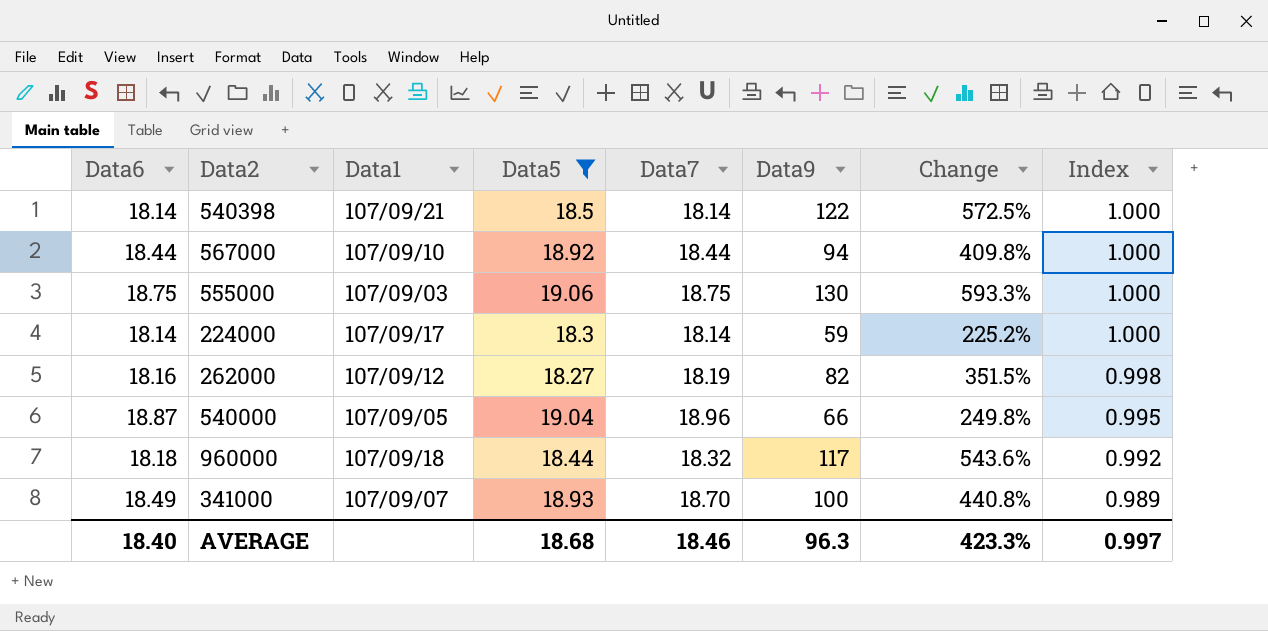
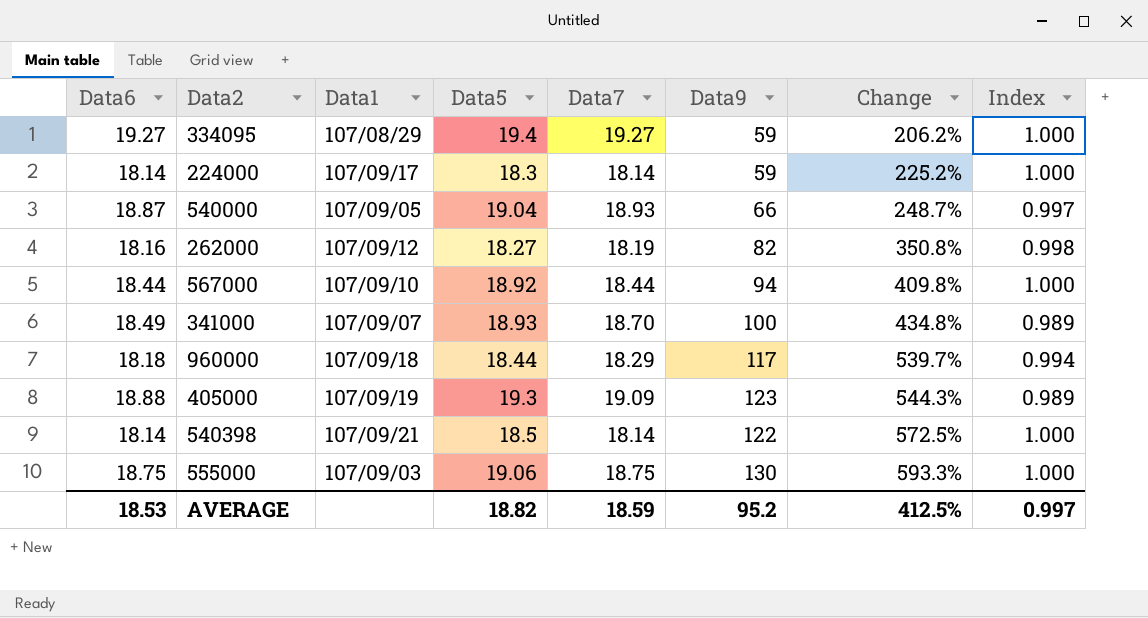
filter: Data5 <= 19.06 -> none
row order: Index descending -> Change ascending
column Change | formula: ([Data9] - [Data6]) / [Data6] -> ([Data9] - [Data7]) / [Data7]
540000 | Data7: 18.96 -> 18.93
540000 | Index: 0.995 -> 0.997
960000 | Data7: 18.32 -> 18.29
960000 | Index: 0.992 -> 0.994
AVERAGE | Data6: 18.40 -> 18.53
AVERAGE | Data5: 18.68 -> 18.82
AVERAGE | Data7: 18.46 -> 18.59
AVERAGE | Data9: 96.3 -> 95.2
AVERAGE | Change: 423.3% -> 412.5%

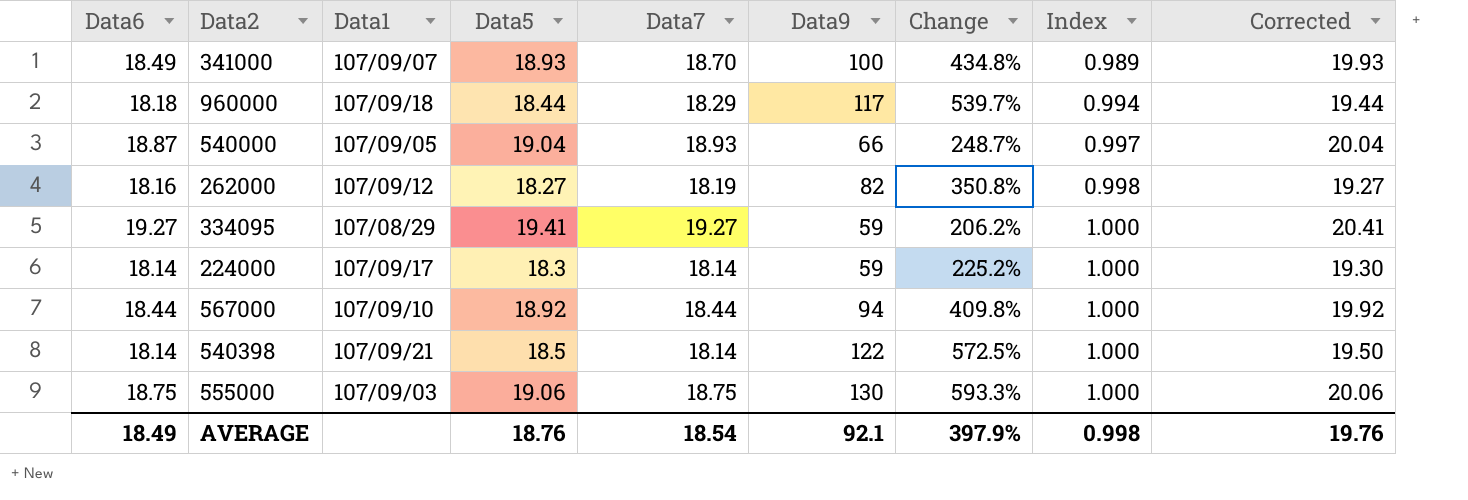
row order: Change ascending -> Index ascending
column Corrected | formula: none -> [Data5] + 1
row 405000: 18.88 | 107/09/19 | 19.3 | 19.09 | 123 | 544.3% | 0.989 -> none
334095 | Data5: 19.4 -> 19.41
AVERAGE | Data6: 18.53 -> 18.49
AVERAGE | Data5: 18.82 -> 18.76
AVERAGE | Data7: 18.59 -> 18.54
AVERAGE | Data9: 95.2 -> 92.1
AVERAGE | Change: 412.5% -> 397.9%
AVERAGE | Index: 0.997 -> 0.998

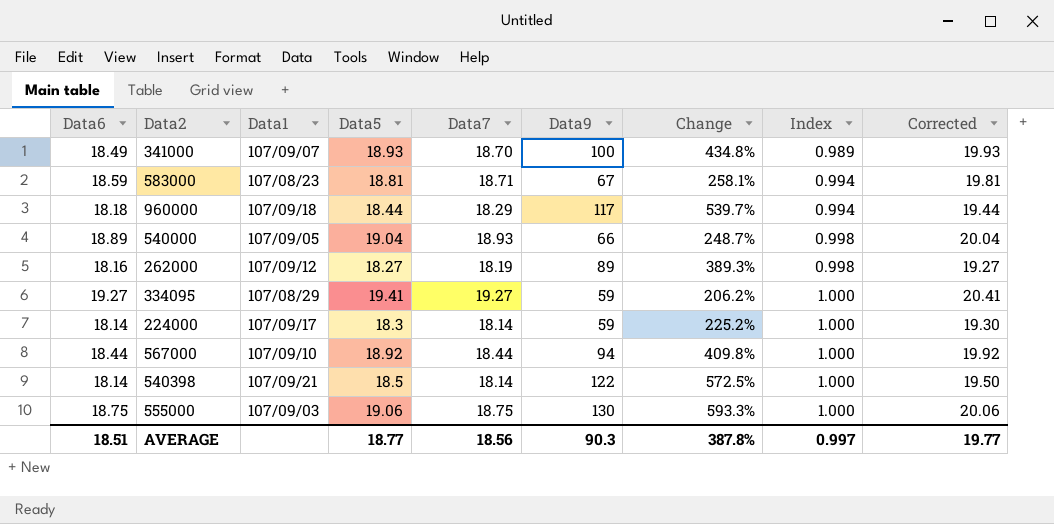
row 583000: none -> 18.59 | 107/08/23 | 18.81 | 18.71 | 67 | 258.1% | 0.994 | 19.81
540000 | Data6: 18.87 -> 18.89
540000 | Index: 0.997 -> 0.998
262000 | Data9: 82 -> 89
262000 | Change: 350.8% -> 389.3%
AVERAGE | Data6: 18.49 -> 18.51
AVERAGE | Data5: 18.76 -> 18.77
AVERAGE | Data7: 18.54 -> 18.56
AVERAGE | Data9: 92.1 -> 90.3
AVERAGE | Change: 397.9% -> 387.8%
AVERAGE | Index: 0.998 -> 0.997
AVERAGE | Corrected: 19.76 -> 19.77

